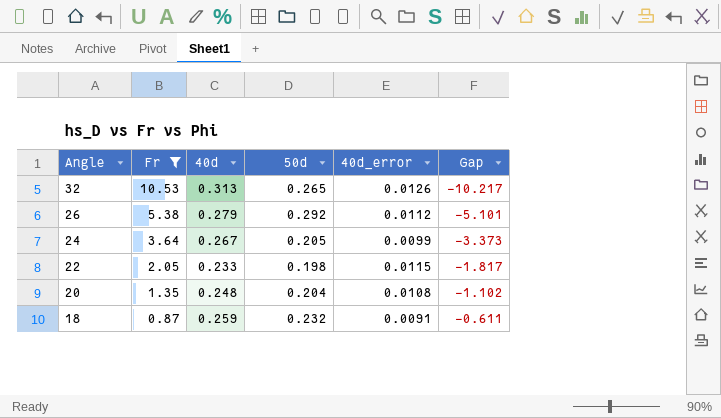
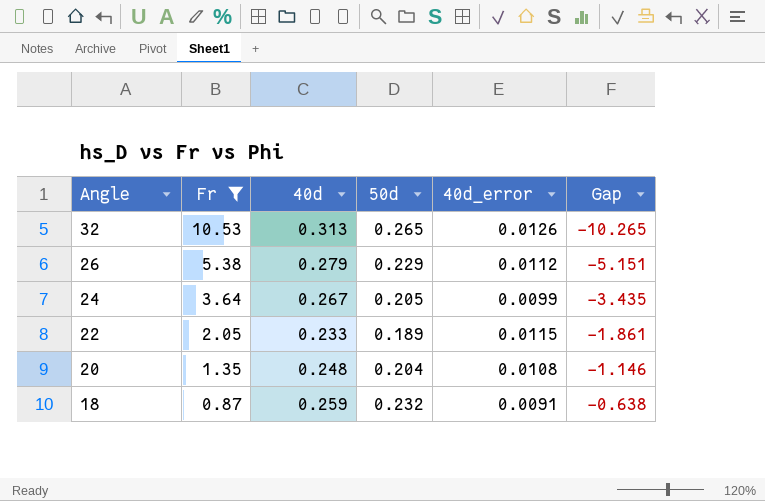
column Gap | formula: [40d] - [Fr] -> [50d] - [Fr]
26 | 50d: 0.292 -> 0.229
22 | 50d: 0.198 -> 0.189

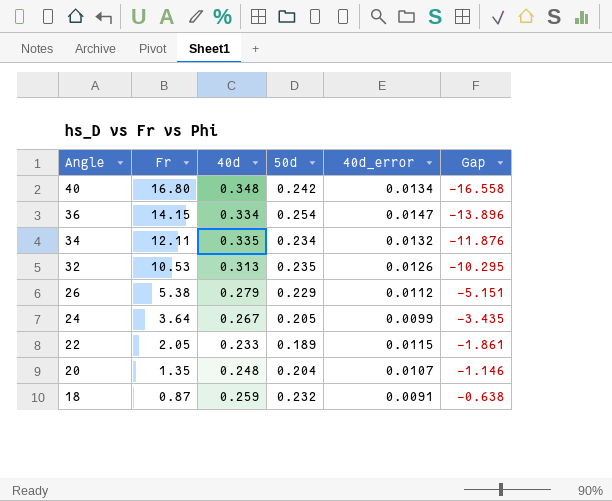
filter: Fr <= 10.53 -> none
32 | 50d: 0.265 -> 0.235
32 | Gap: -10.265 -> -10.295
20 | 40d_error: 0.0108 -> 0.0107

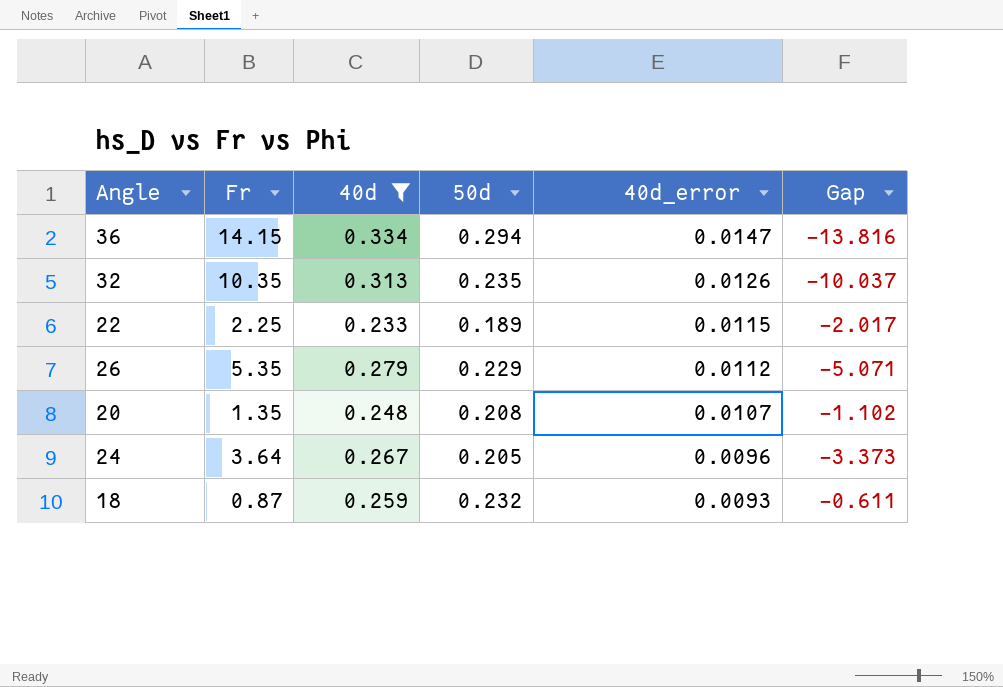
filter: none -> 40d <= 0.334
row order: Angle descending -> 40d_error descending
column Gap | formula: [50d] - [Fr] -> [40d] - [Fr]
36 | 50d: 0.254 -> 0.294
32 | Fr: 10.53 -> 10.35
22 | Fr: 2.05 -> 2.25
26 | Fr: 5.38 -> 5.35
20 | 50d: 0.204 -> 0.208
24 | 40d_error: 0.0099 -> 0.0096
18 | 40d_error: 0.0091 -> 0.0093

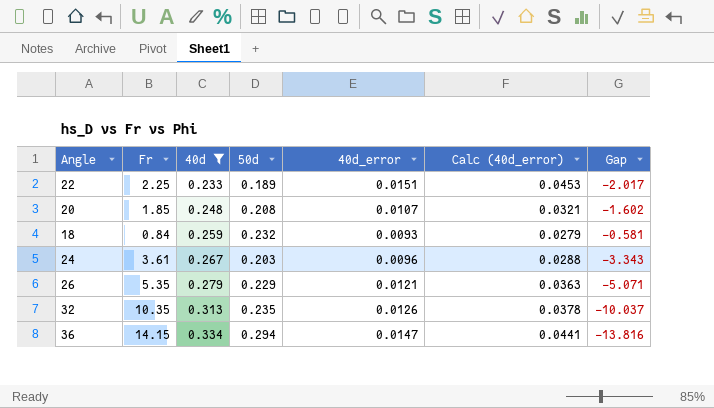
row order: 40d_error descending -> 40d ascending
column Calc (40d_error) | formula: none -> [40d_error] * 3
22 | 40d_error: 0.0115 -> 0.0151
20 | Fr: 1.35 -> 1.85
20 | Gap: -1.102 -> -1.602
18 | Fr: 0.87 -> 0.84
18 | Gap: -0.611 -> -0.581
24 | Fr: 3.64 -> 3.61
24 | 50d: 0.205 -> 0.203
24 | Gap: -3.373 -> -3.343
26 | 40d_error: 0.0112 -> 0.0121

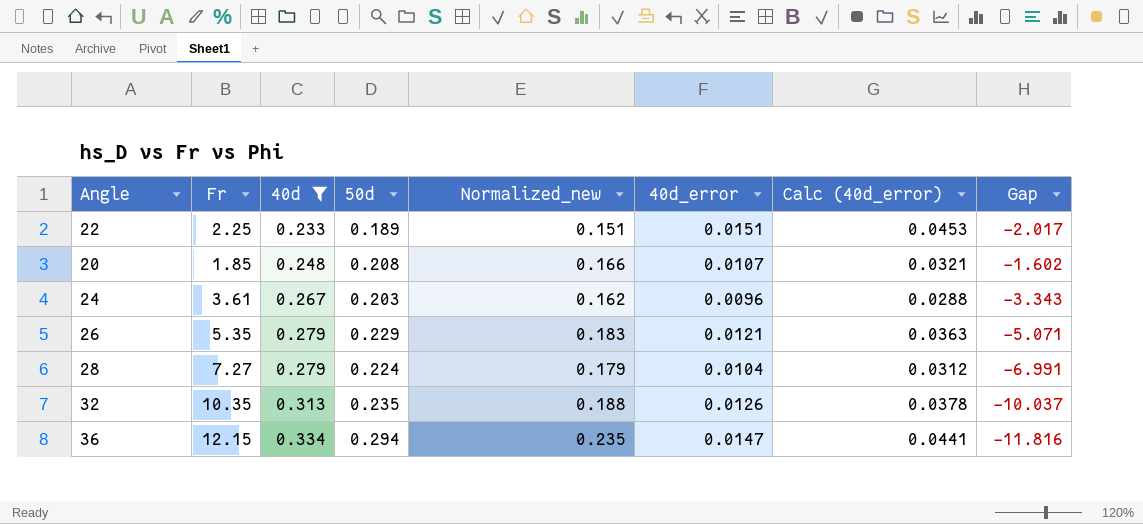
column Normalized_new | formula: none -> [50d] * 0.8
row 18: 0.84 | 0.259 | 0.232 | 0.0093 | 0.0279 | -0.581 -> none
row 28: none -> 7.27 | 0.279 | 0.224 | 0.179 | 0.0104 | 0.0312 | -6.991
36 | Fr: 14.15 -> 12.15
36 | Gap: -13.816 -> -11.816

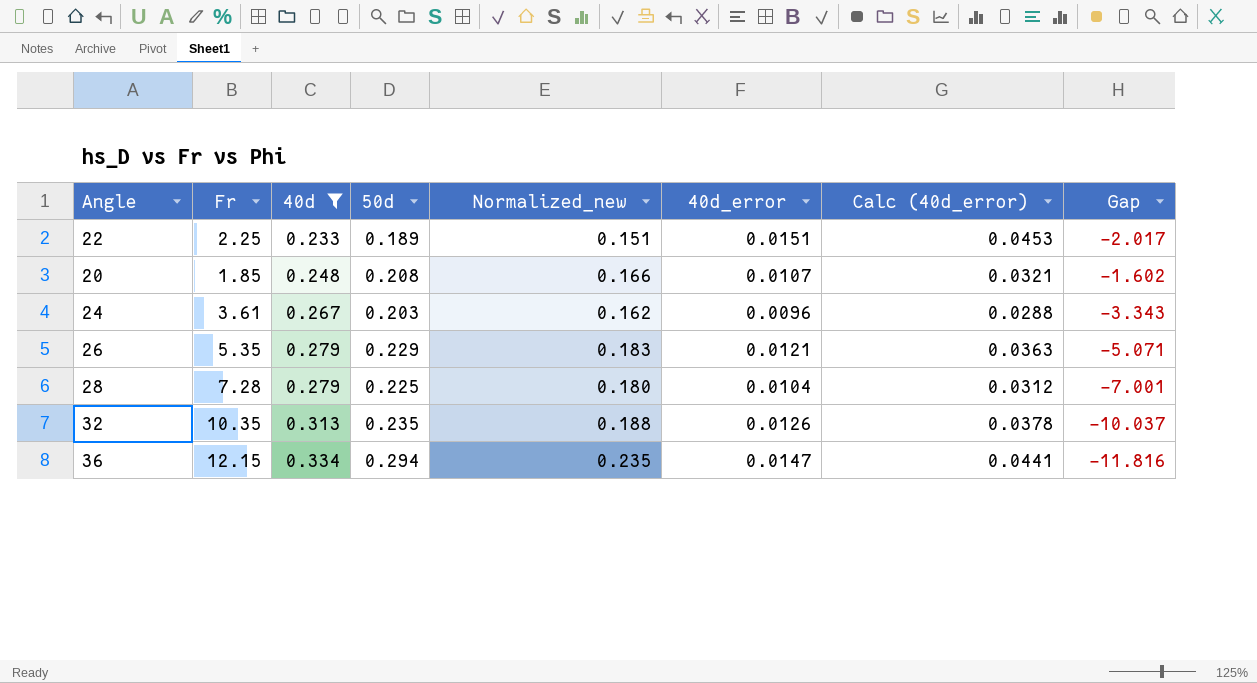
28 | Fr: 7.27 -> 7.28
28 | 50d: 0.224 -> 0.225
28 | Normalized_new: 0.179 -> 0.180
28 | Gap: -6.991 -> -7.001

